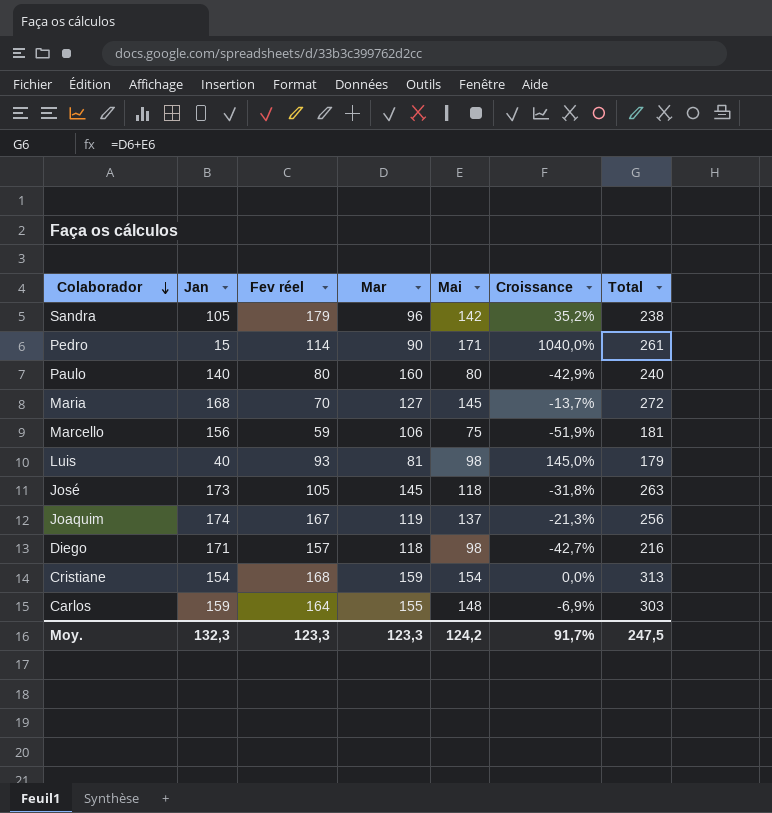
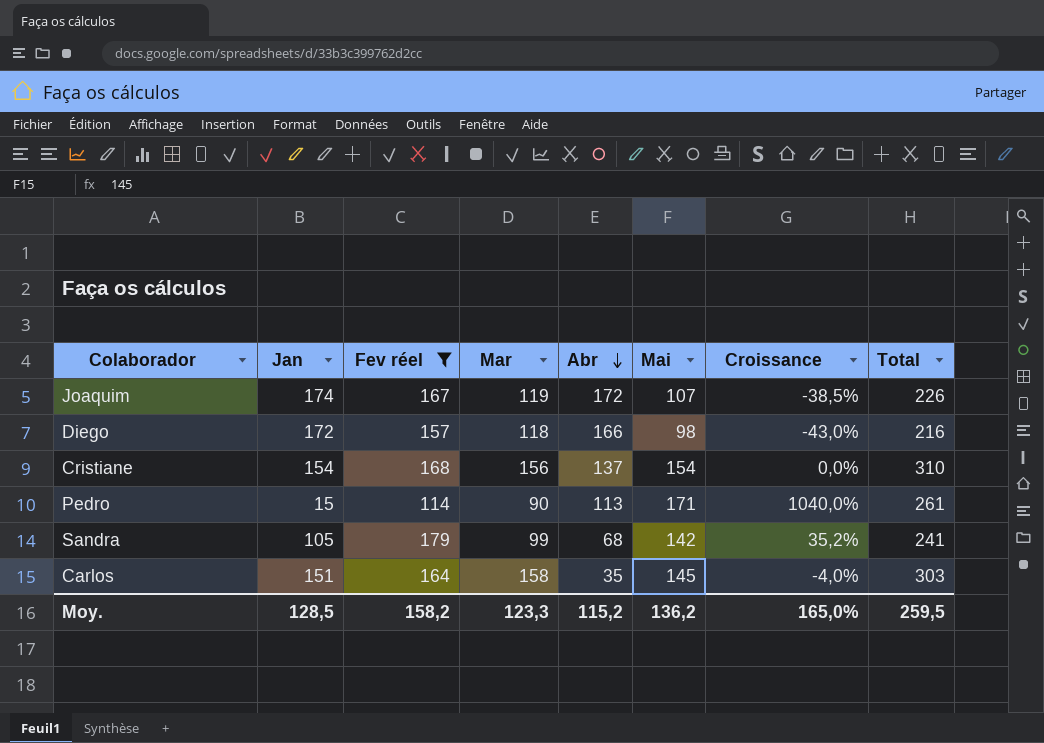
filter: none -> Fev réel >= 114
row order: Colaborador descending -> Abr descending
column Abr | position: none -> 5
Joaquim | Mai: 137 -> 107
Joaquim | Croissance: -21,3% -> -38,5%
Joaquim | Total: 256 -> 226
Diego | Jan: 171 -> 172
Diego | Croissance: -42,7% -> -43,0%
Cristiane | Mar: 159 -> 156
Cristiane | Total: 313 -> 310
Sandra | Mar: 96 -> 99
Sandra | Total: 238 -> 241
Carlos | Jan: 159 -> 151
Carlos | Mar: 155 -> 158
Carlos | Mai: 148 -> 145
Carlos | Croissance: -6,9% -> -4,0%
Moy. | Jan: 132,3 -> 128,5
Moy. | Fev réel: 123,3 -> 158,2
Moy. | Mai: 124,2 -> 136,2
Moy. | Croissance: 91,7% -> 165,0%
Moy. | Total: 247,5 -> 259,5

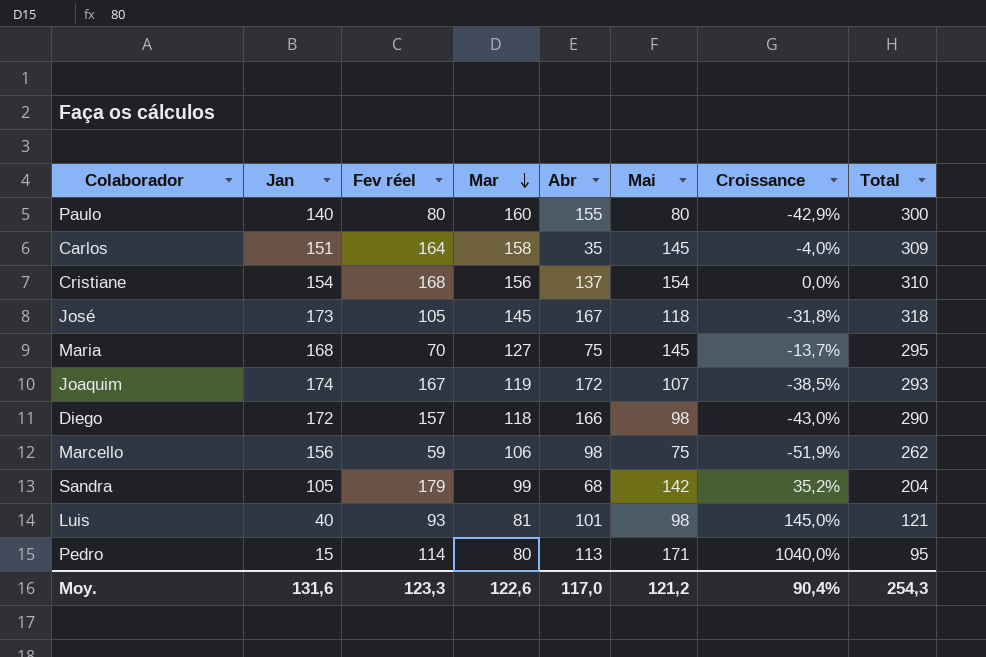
filter: Fev réel >= 114 -> none
row order: Abr descending -> Mar descending
column Total | formula: [Mar] + [Mai] -> [Jan] + [Mar]
Pedro | Mar: 90 -> 80
Moy. | Jan: 128,5 -> 131,6
Moy. | Fev réel: 158,2 -> 123,3
Moy. | Mar: 123,3 -> 122,6
Moy. | Abr: 115,2 -> 117,0
Moy. | Mai: 136,2 -> 121,2
Moy. | Croissance: 165,0% -> 90,4%
Moy. | Total: 259,5 -> 254,3

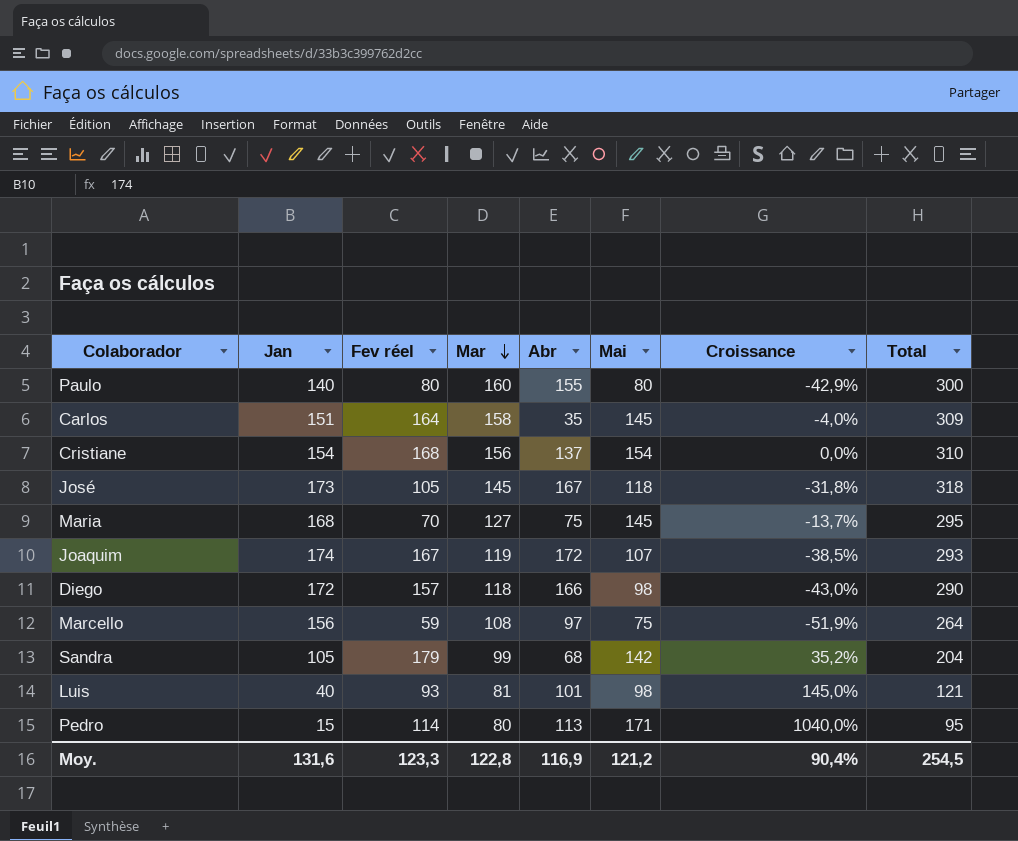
Marcello | Mar: 106 -> 108
Marcello | Abr: 98 -> 97
Marcello | Total: 262 -> 264
Moy. | Mar: 122,6 -> 122,8
Moy. | Abr: 117,0 -> 116,9
Moy. | Total: 254,3 -> 254,5

